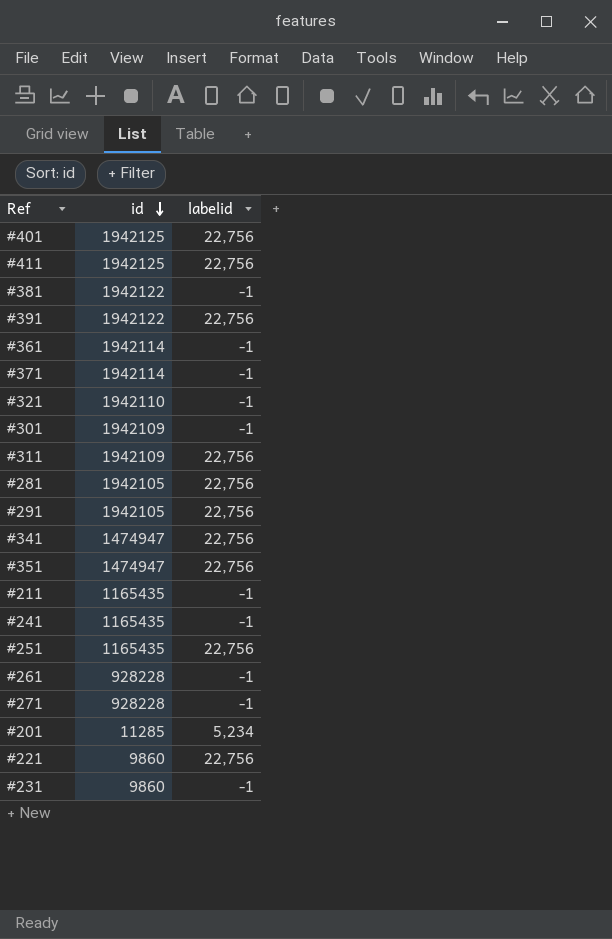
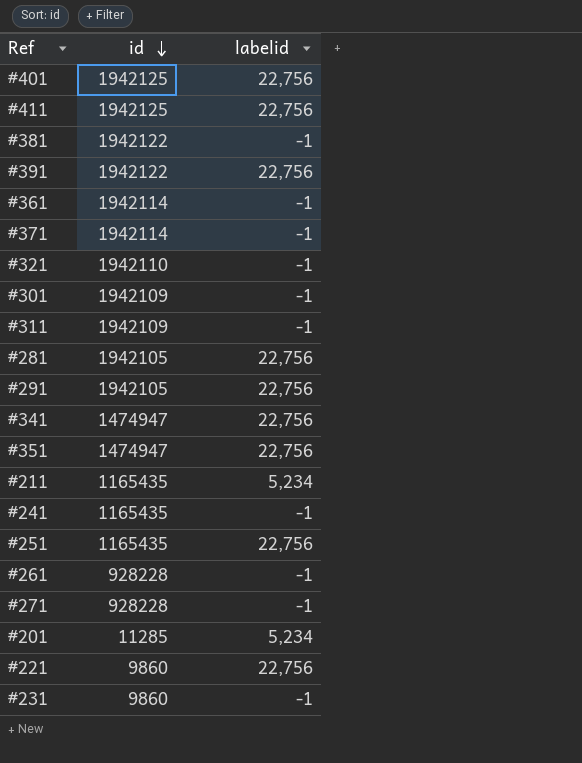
#311 | labelid: 22,756 -> -1
#211 | labelid: -1 -> 5,234

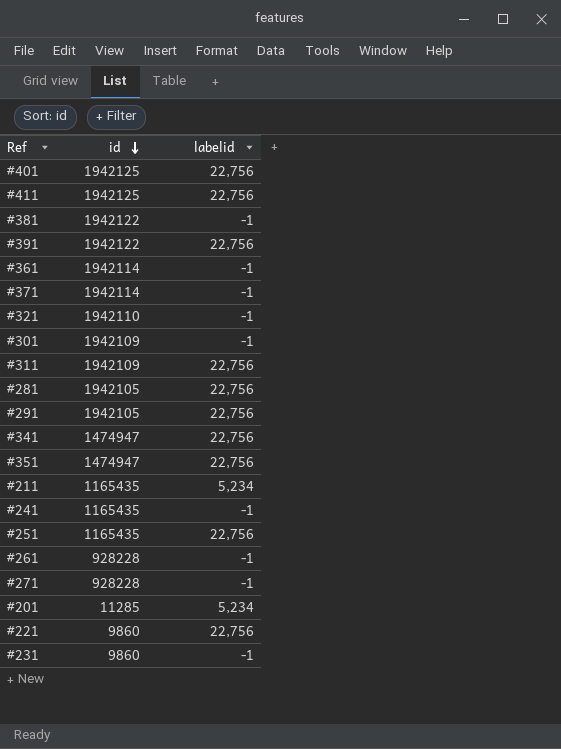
#311 | labelid: -1 -> 22,756

